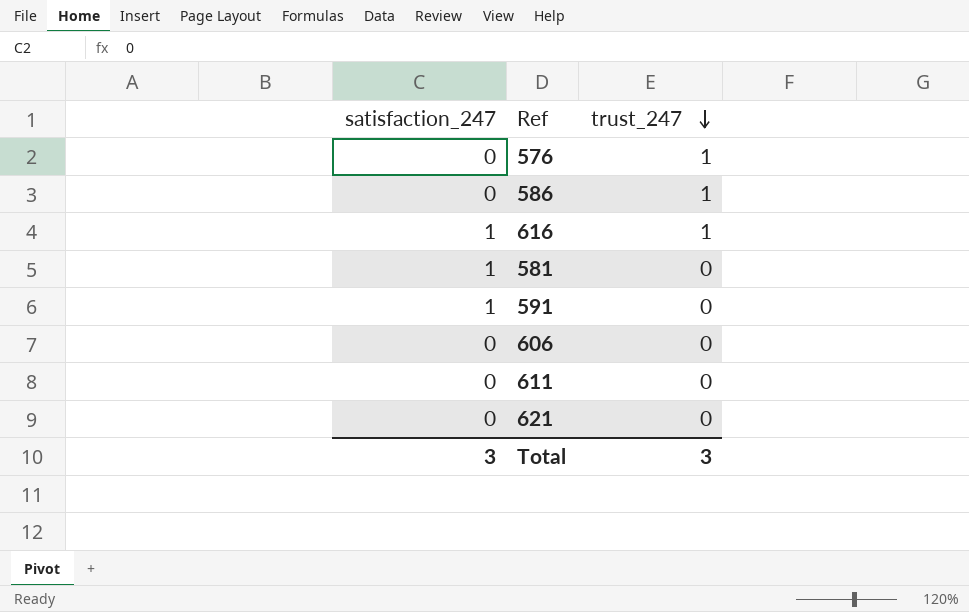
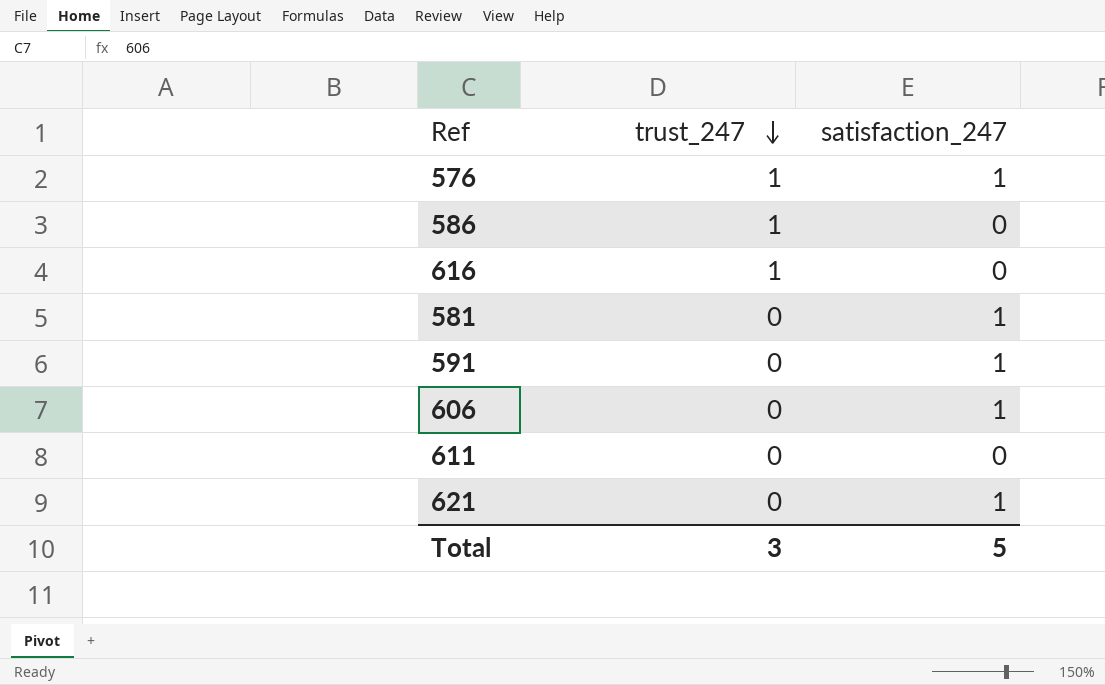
column satisfaction_247 | position: 1 -> 3
576 | satisfaction_247: 0 -> 1
616 | satisfaction_247: 1 -> 0
606 | satisfaction_247: 0 -> 1
621 | satisfaction_247: 0 -> 1
Total | satisfaction_247: 3 -> 5

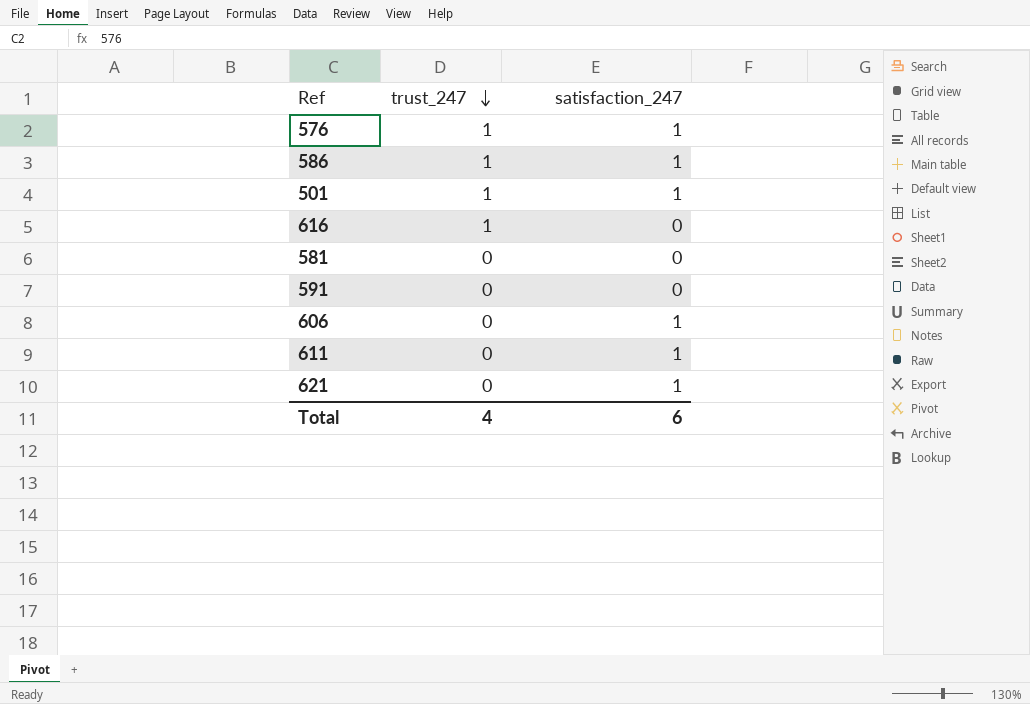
586 | satisfaction_247: 0 -> 1
row 501: none -> 1 | 1
581 | satisfaction_247: 1 -> 0
591 | satisfaction_247: 1 -> 0
611 | satisfaction_247: 0 -> 1
Total | trust_247: 3 -> 4
Total | satisfaction_247: 5 -> 6

